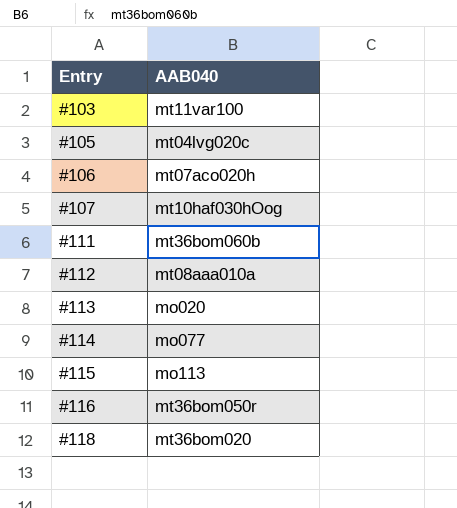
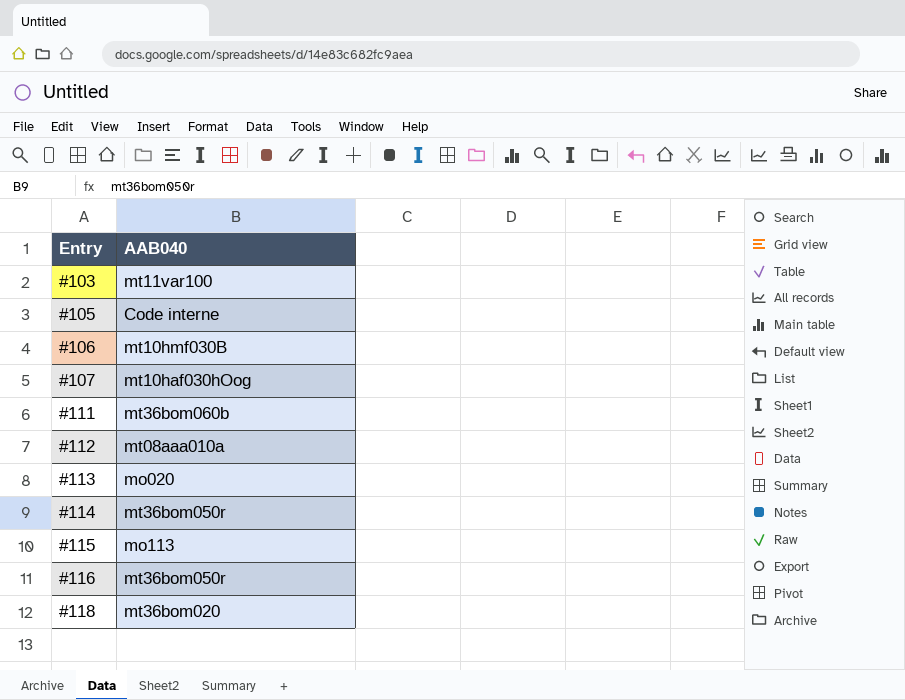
#105 | AAB040: mt04lvg020c -> Code interne
#106 | AAB040: mt07aco020h -> mt10hmf030B
#114 | AAB040: mo077 -> mt36bom050r

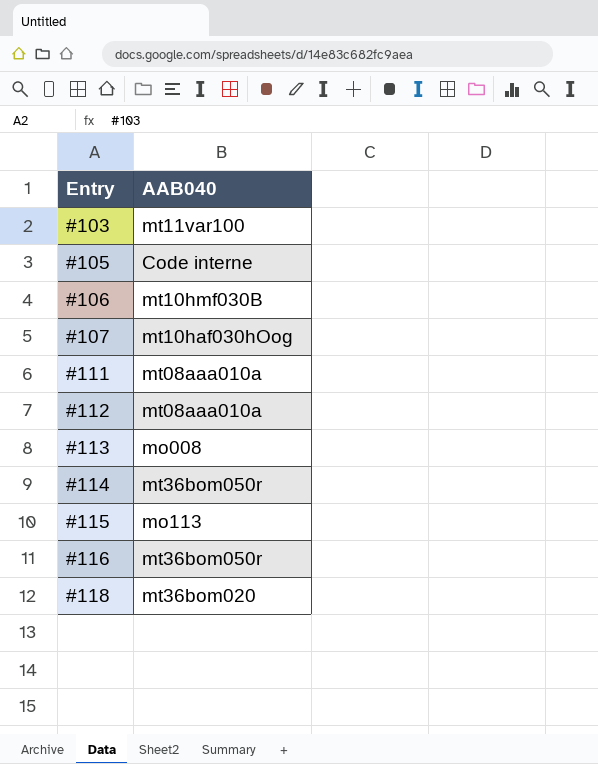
#111 | AAB040: mt36bom060b -> mt08aaa010a
#113 | AAB040: mo020 -> mo008

